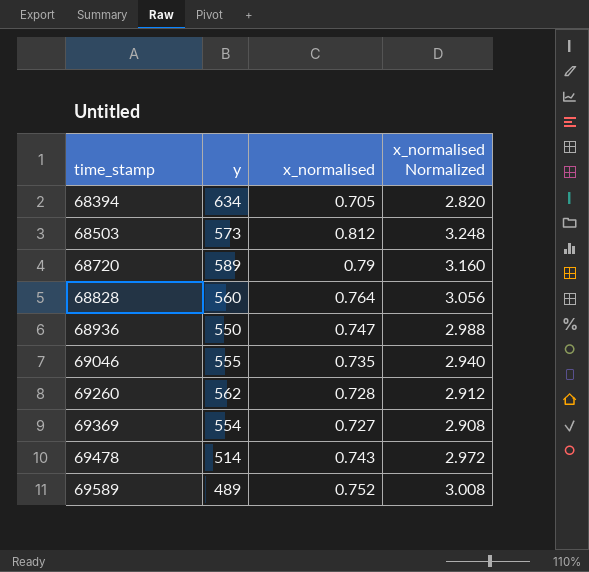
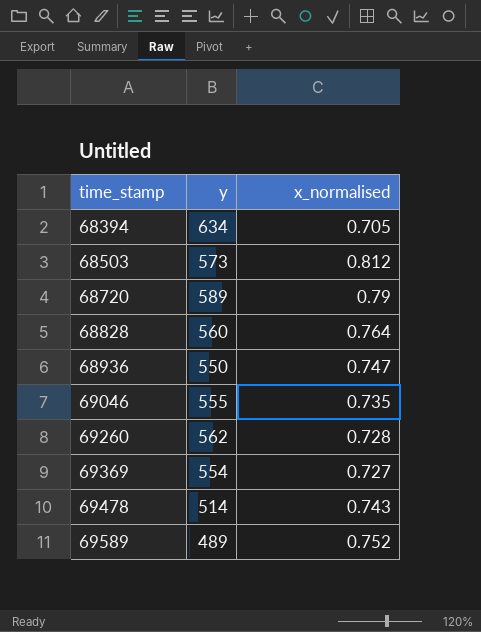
column x_normalised Normalized | formula: [x_normalised] * 4 -> none

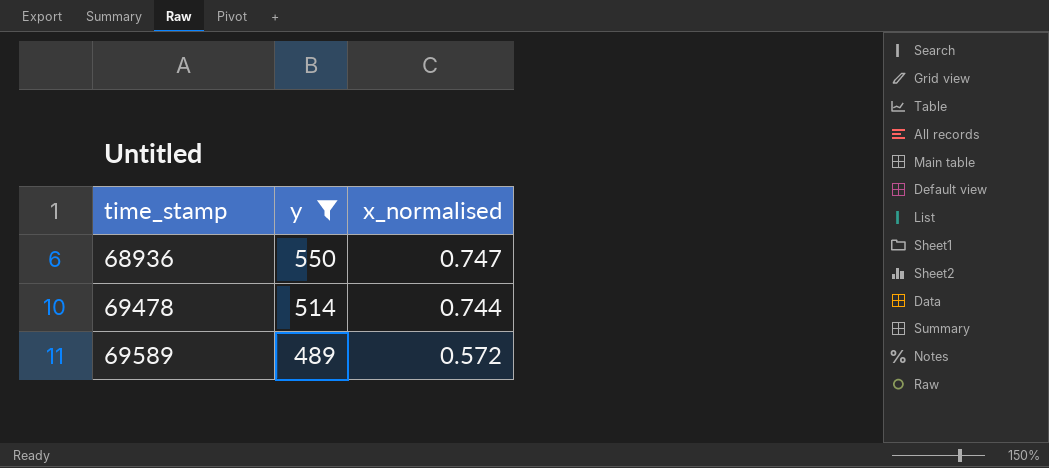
filter: none -> y <= 550
69478 | x_normalised: 0.743 -> 0.744
69589 | x_normalised: 0.752 -> 0.572

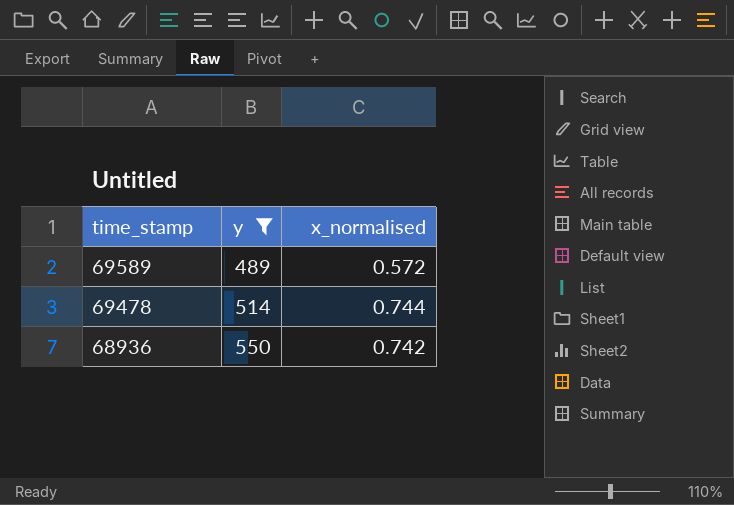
row order: time_stamp ascending -> time_stamp descending
68936 | x_normalised: 0.747 -> 0.742

